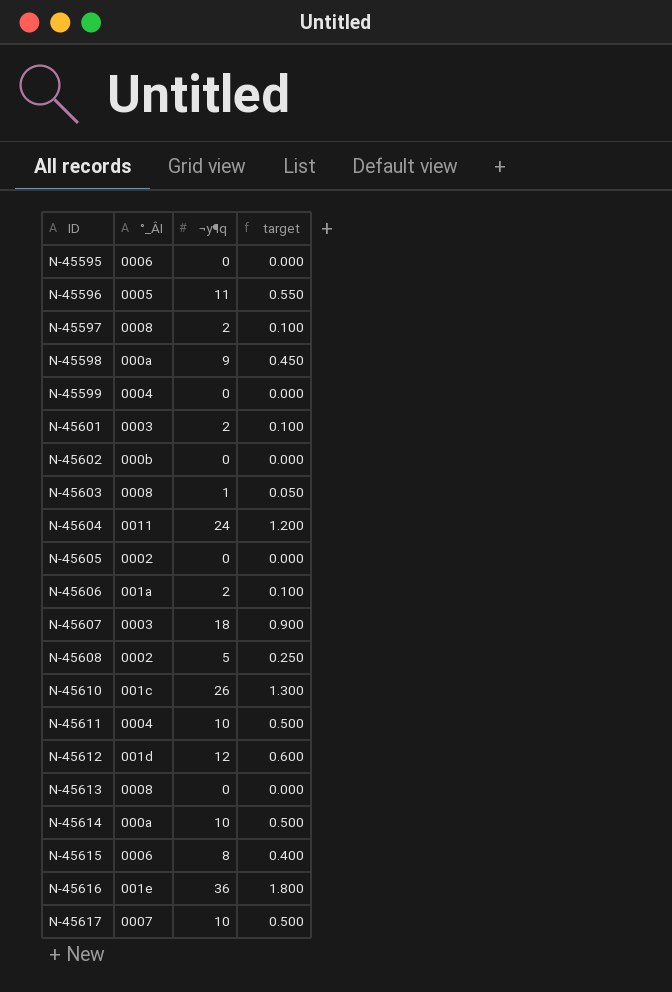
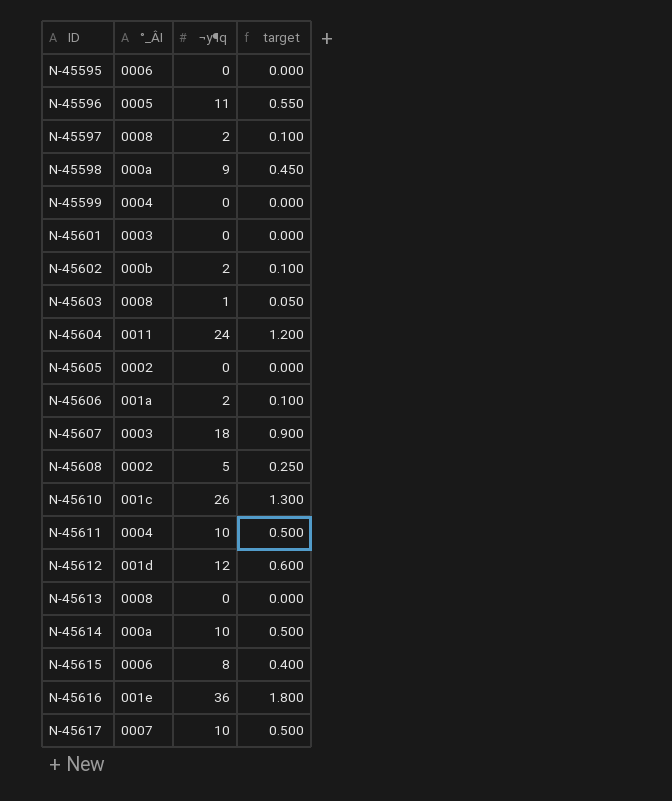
N-45601 | ¬y¶q: 2 -> 0
N-45601 | target: 0.100 -> 0.000
N-45602 | ¬y¶q: 0 -> 2
N-45602 | target: 0.000 -> 0.100

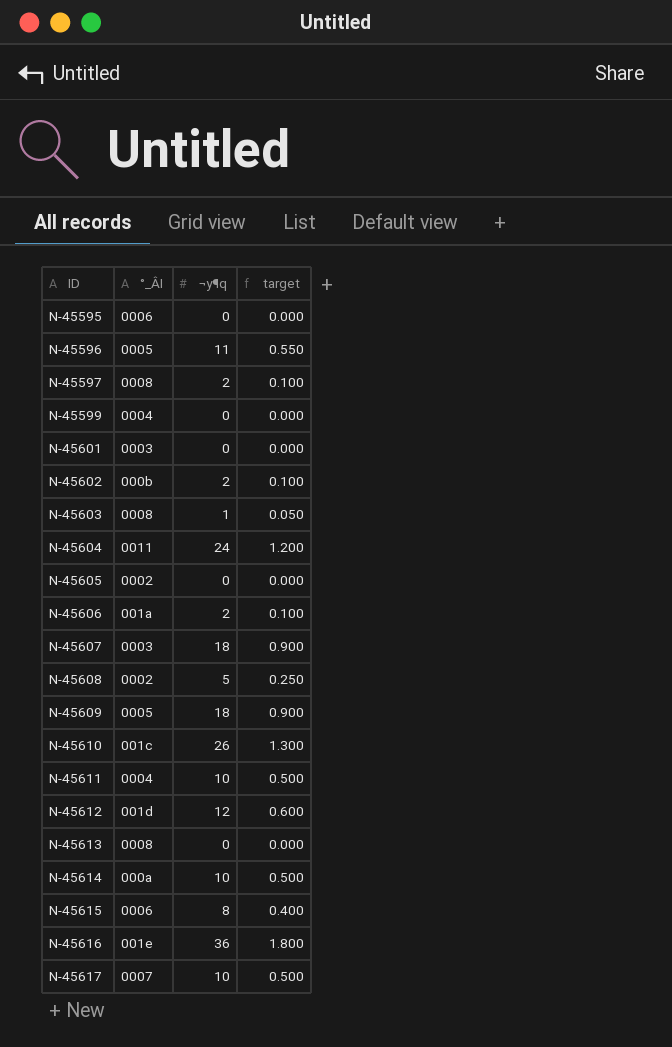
row N-45598: 000a | 9 | 0.450 -> none
row N-45609: none -> 0005 | 18 | 0.900

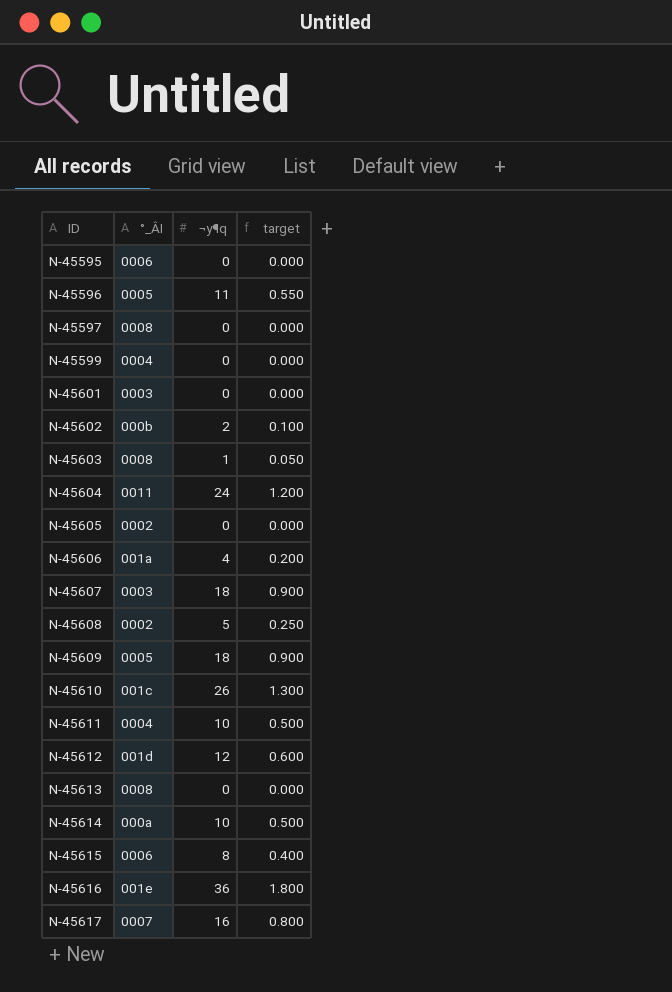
N-45597 | ¬y¶q: 2 -> 0
N-45597 | target: 0.100 -> 0.000
N-45606 | ¬y¶q: 2 -> 4
N-45606 | target: 0.100 -> 0.200
N-45617 | ¬y¶q: 10 -> 16
N-45617 | target: 0.500 -> 0.800

